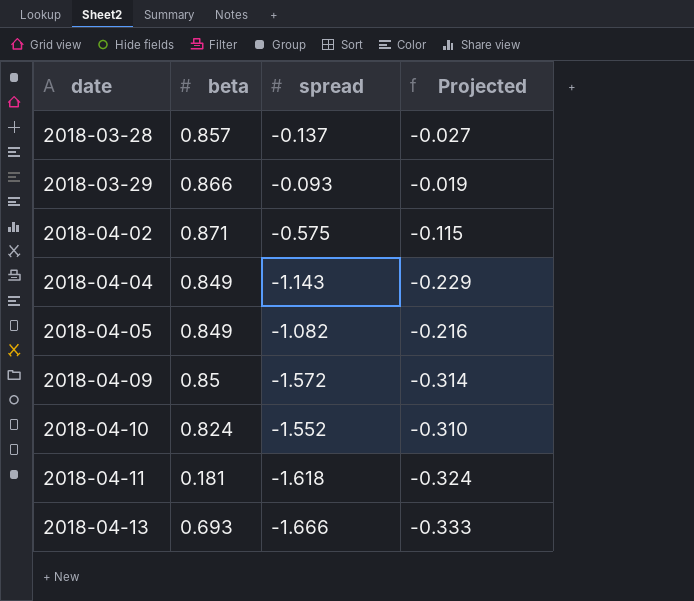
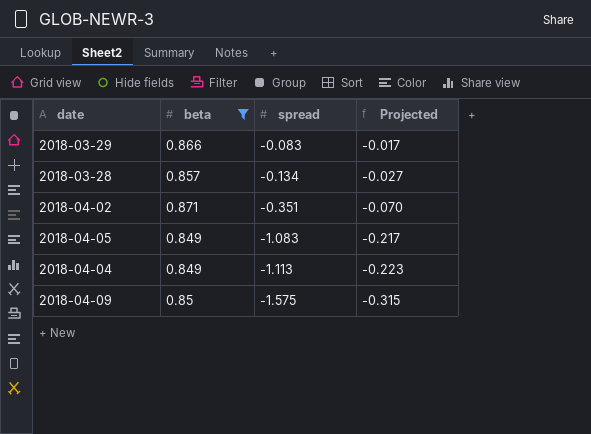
filter: none -> beta >= 0.849
row order: date ascending -> spread descending
2018-03-29 | spread: -0.093 -> -0.083
2018-03-29 | Projected: -0.019 -> -0.017
2018-03-28 | spread: -0.137 -> -0.134
2018-04-02 | spread: -0.575 -> -0.351
2018-04-02 | Projected: -0.115 -> -0.070
2018-04-05 | spread: -1.082 -> -1.083
2018-04-05 | Projected: -0.216 -> -0.217
2018-04-04 | spread: -1.143 -> -1.113
2018-04-04 | Projected: -0.229 -> -0.223
2018-04-09 | spread: -1.572 -> -1.575
2018-04-09 | Projected: -0.314 -> -0.315

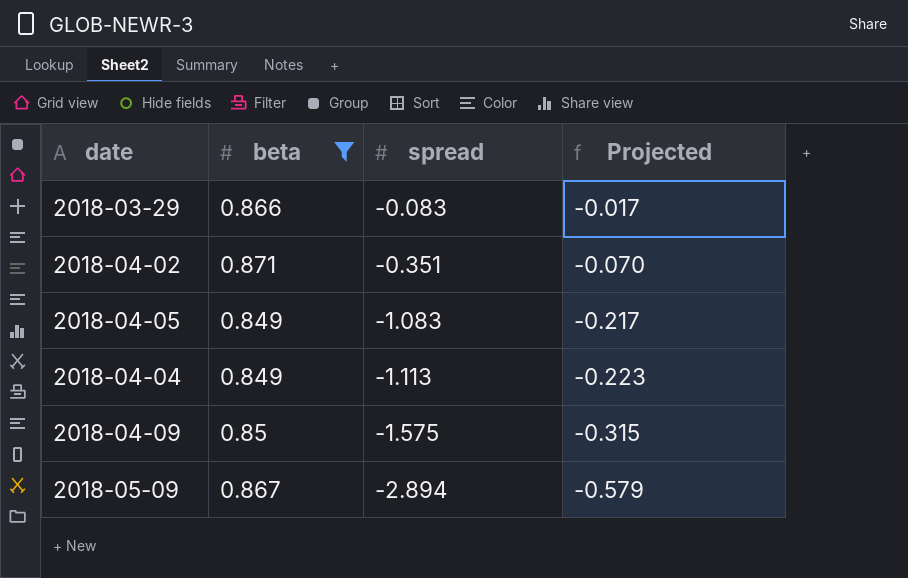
row 2018-03-28: 0.857 | -0.134 | -0.027 -> none
row 2018-05-09: none -> 0.867 | -2.894 | -0.579

